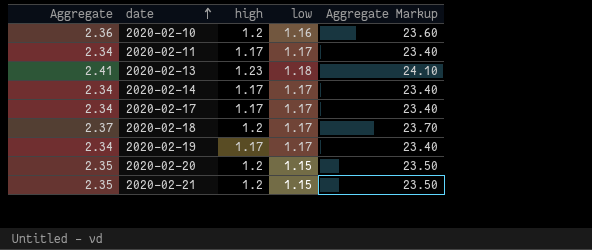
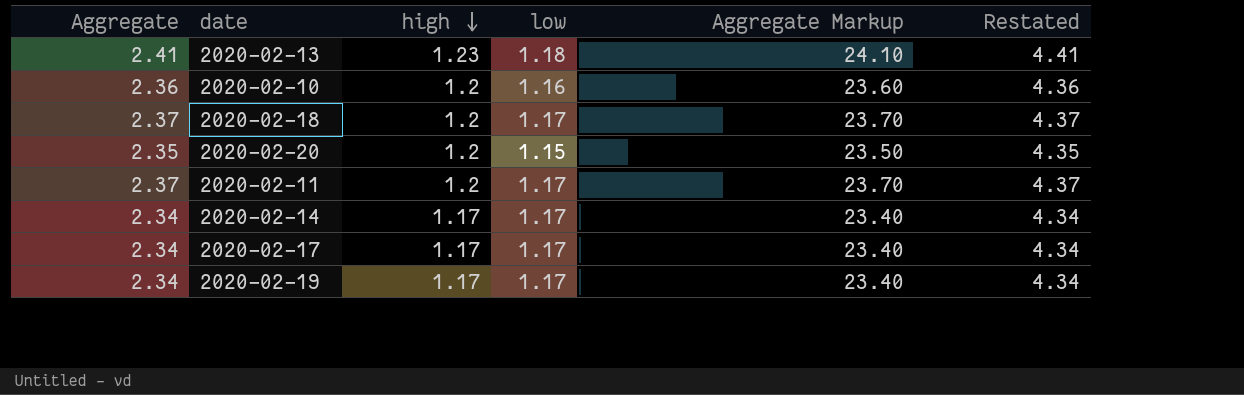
row order: date ascending -> high descending
column Restated | formula: none -> [Aggregate] + 2
row 2020-02-21: 2.35 | 1.2 | 1.15 | 23.50 -> none
2020-02-11 | Aggregate: 2.34 -> 2.37
2020-02-11 | high: 1.17 -> 1.2
2020-02-11 | Aggregate Markup: 23.40 -> 23.70

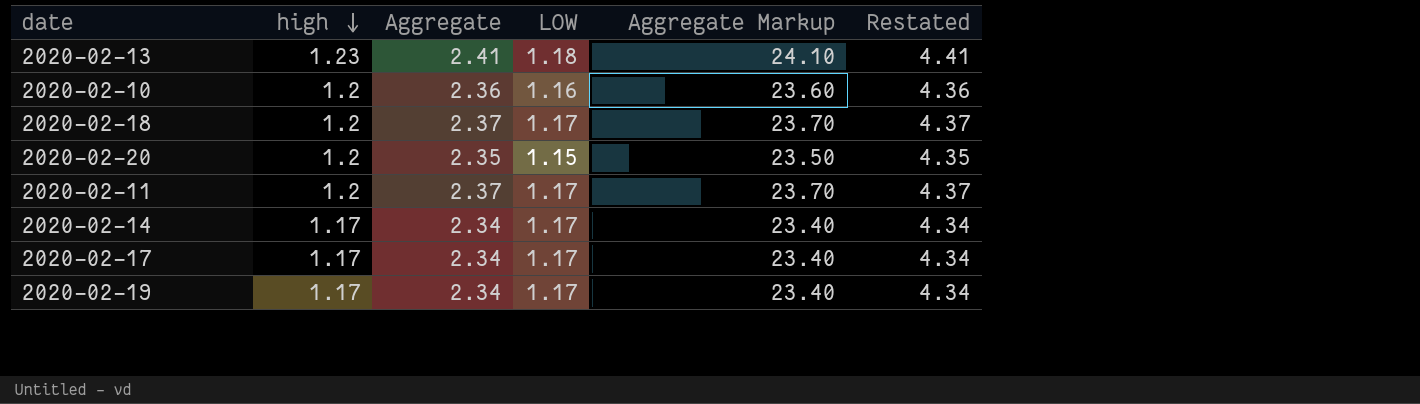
column Aggregate | position: 1 -> 3
column name: low -> LOW

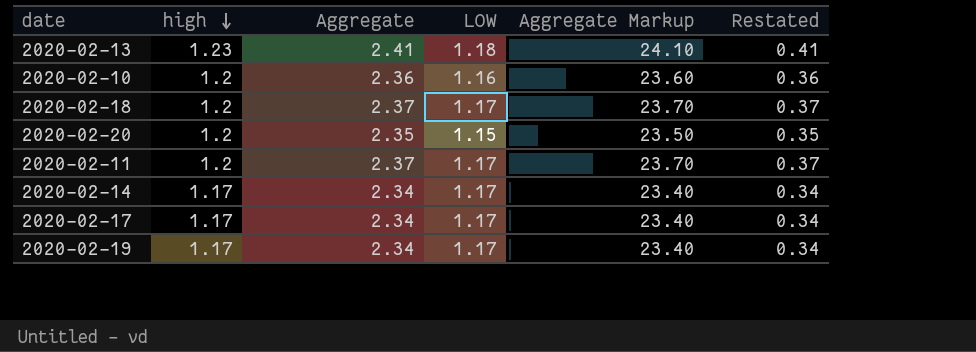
column Restated | formula: [Aggregate] + 2 -> [Aggregate] - 2

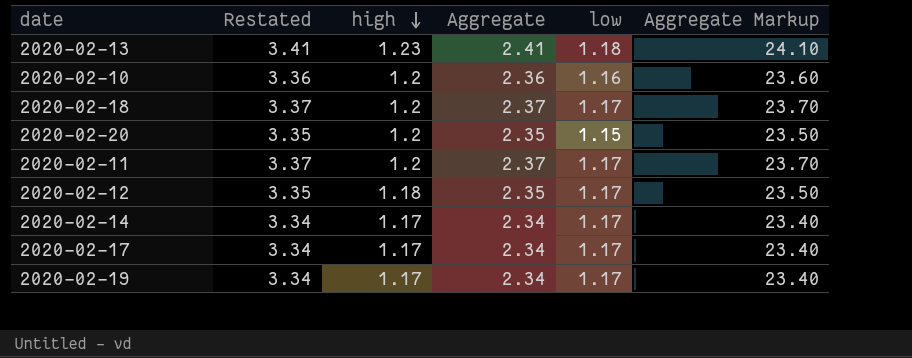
column Restated | formula: [Aggregate] - 2 -> [Aggregate] + 1
column Restated | position: 6 -> 2
column name: LOW -> low
row 2020-02-12: none -> 3.35 | 1.18 | 2.35 | 1.17 | 23.50

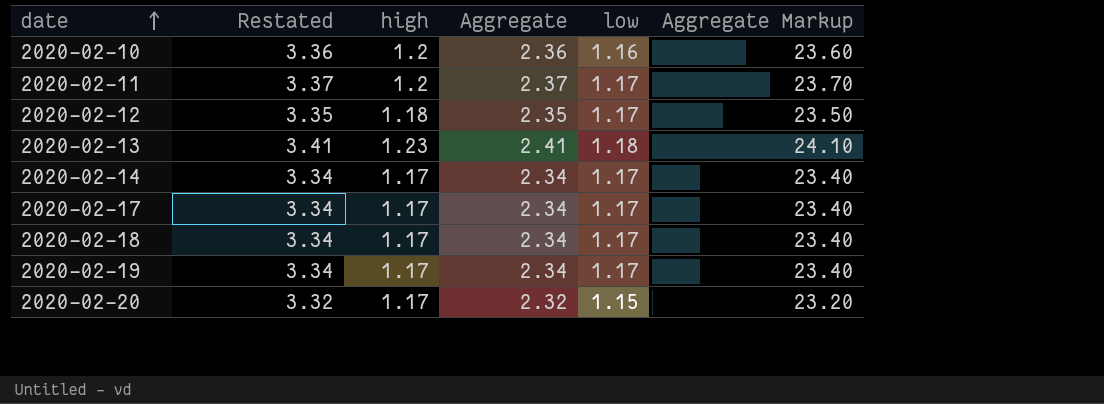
row order: high descending -> date ascending
2020-02-18 | Restated: 3.37 -> 3.34
2020-02-18 | high: 1.2 -> 1.17
2020-02-18 | Aggregate: 2.37 -> 2.34
2020-02-18 | Aggregate Markup: 23.70 -> 23.40
2020-02-20 | Restated: 3.35 -> 3.32
2020-02-20 | high: 1.2 -> 1.17
2020-02-20 | Aggregate: 2.35 -> 2.32
2020-02-20 | Aggregate Markup: 23.50 -> 23.20

